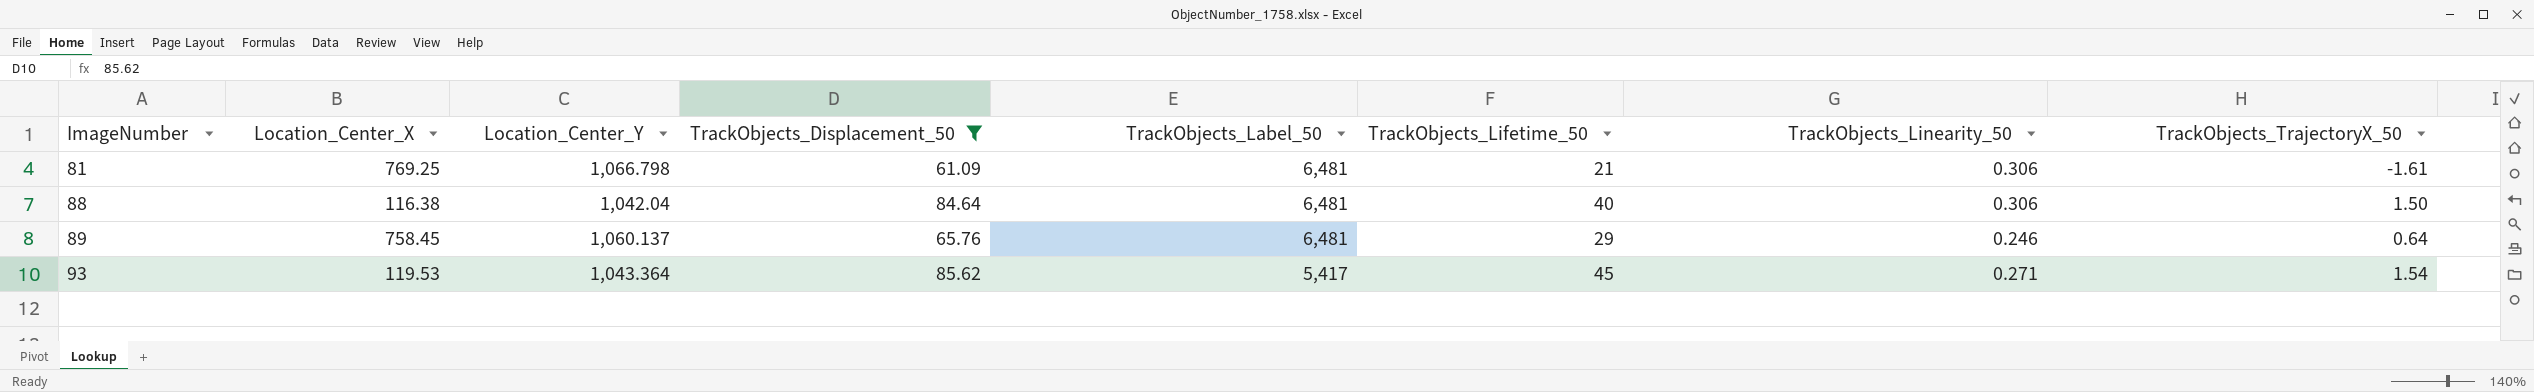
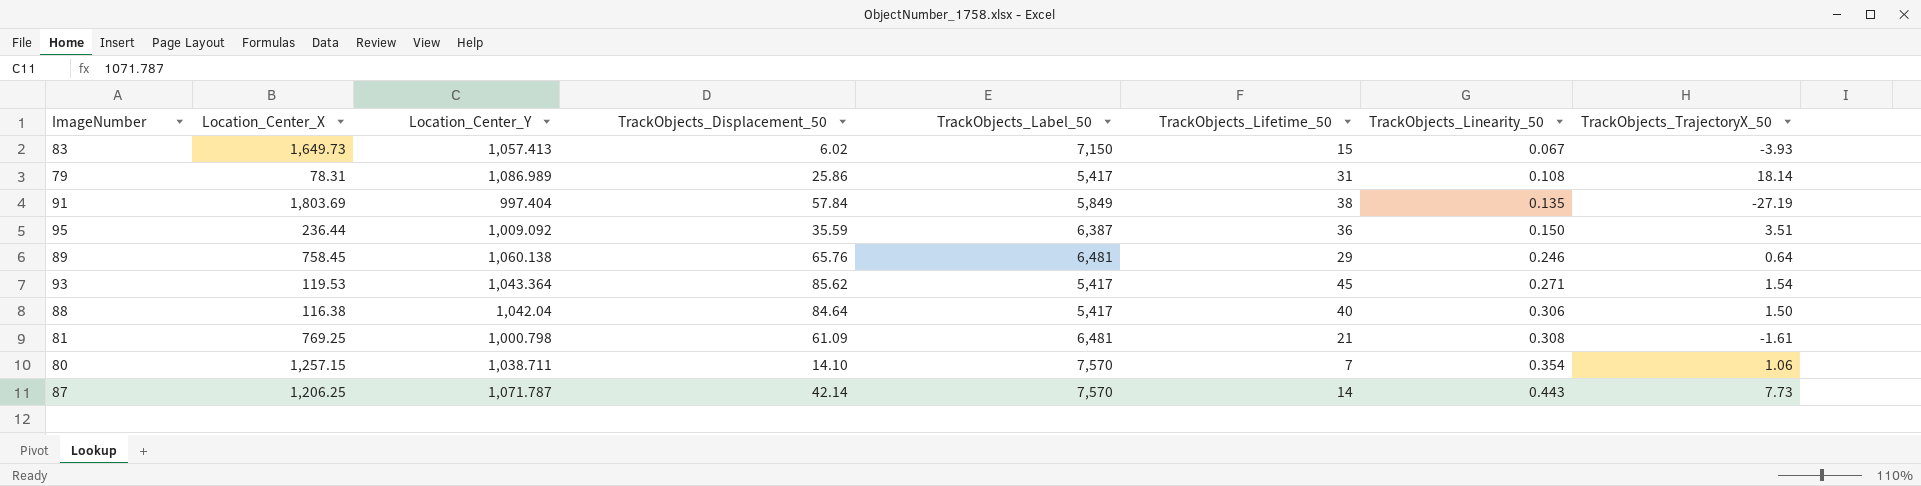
filter: TrackObjects_Displacement_50 >= 61.09 -> none
row order: ImageNumber ascending -> TrackObjects_Linearity_50 ascending
89 | Location_Center_Y: 1,060.137 -> 1,060.138
88 | TrackObjects_Label_50: 6,481 -> 5,417
81 | Location_Center_Y: 1,066.798 -> 1,000.798
81 | TrackObjects_Linearity_50: 0.306 -> 0.308

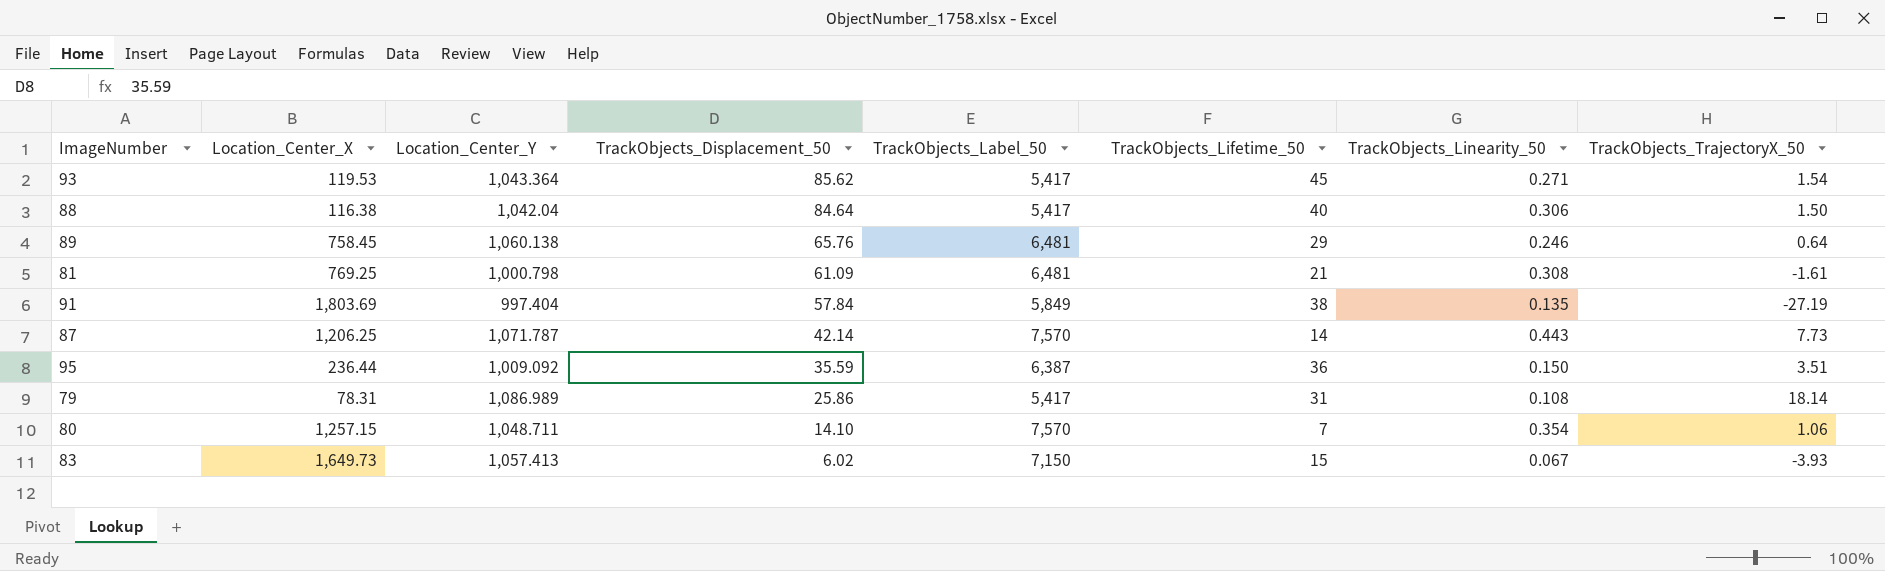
row order: TrackObjects_Linearity_50 ascending -> TrackObjects_Displacement_50 descending
80 | Location_Center_Y: 1,038.711 -> 1,048.711

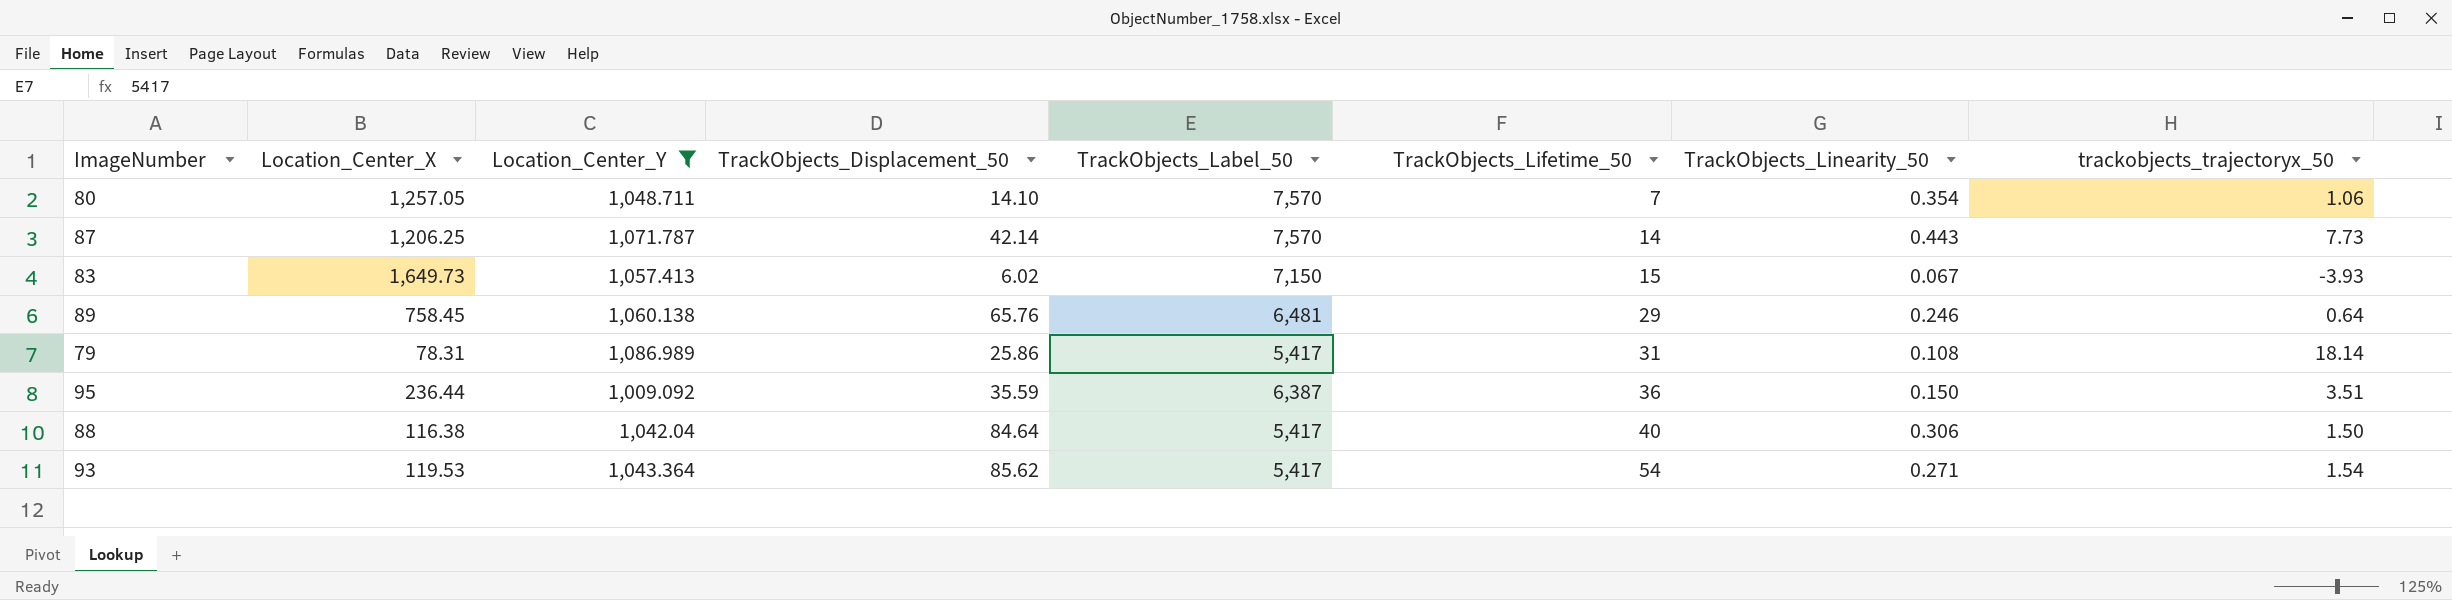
filter: none -> Location_Center_Y >= 1,009.092
row order: TrackObjects_Displacement_50 descending -> TrackObjects_Lifetime_50 ascending
column name: TrackObjects_TrajectoryX_50 -> trackobjects_trajectoryx_50
80 | Location_Center_X: 1,257.15 -> 1,257.05
93 | TrackObjects_Lifetime_50: 45 -> 54

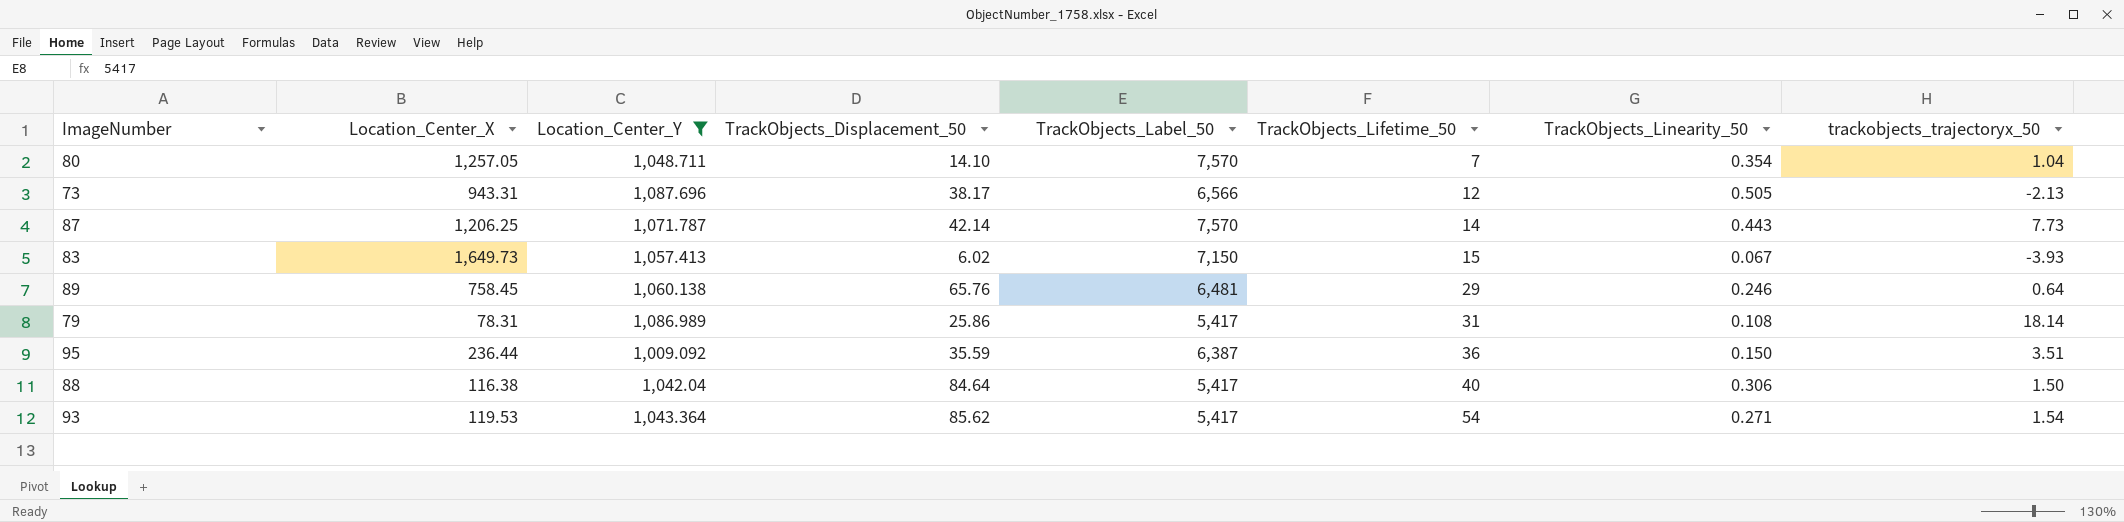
80 | trackobjects_trajectoryx_50: 1.06 -> 1.04
row 73: none -> 943.31 | 1,087.696 | 38.17 | 6,566 | 12 | 0.505 | -2.13

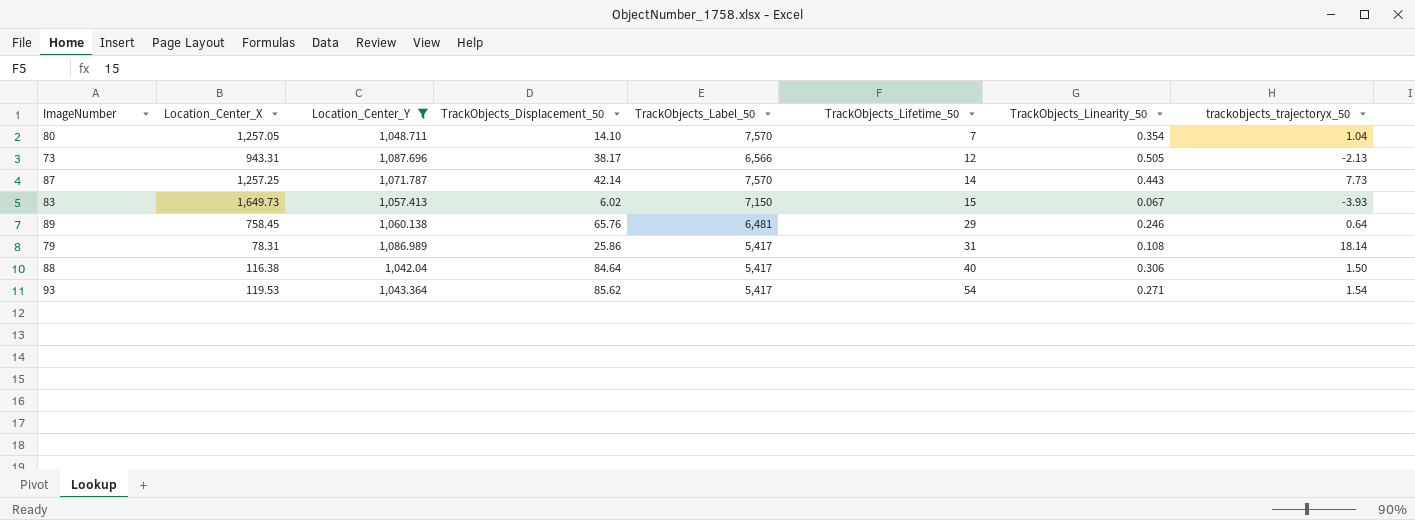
row 95: 236.44 | 1,009.092 | 35.59 | 6,387 | 36 | 0.150 | 3.51 -> none
87 | Location_Center_X: 1,206.25 -> 1,257.25

